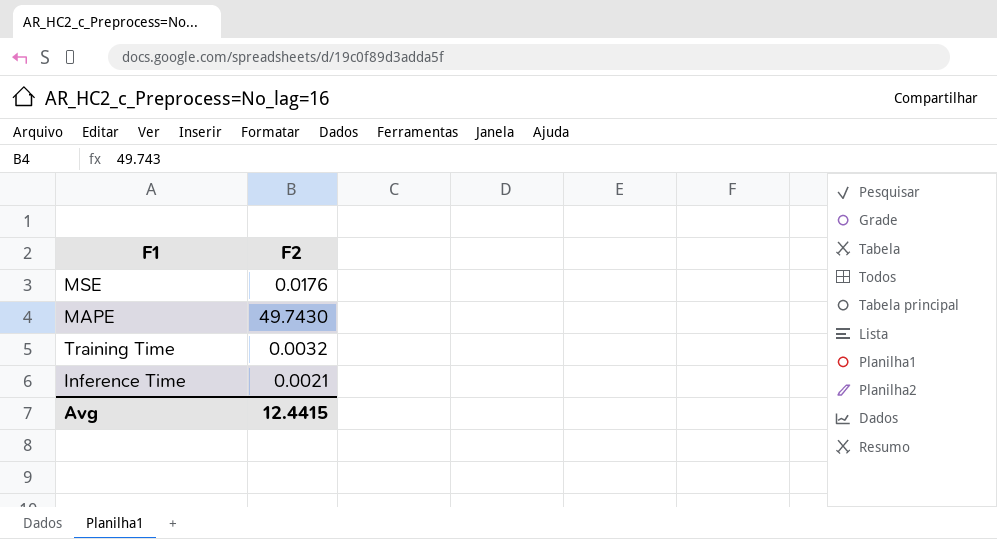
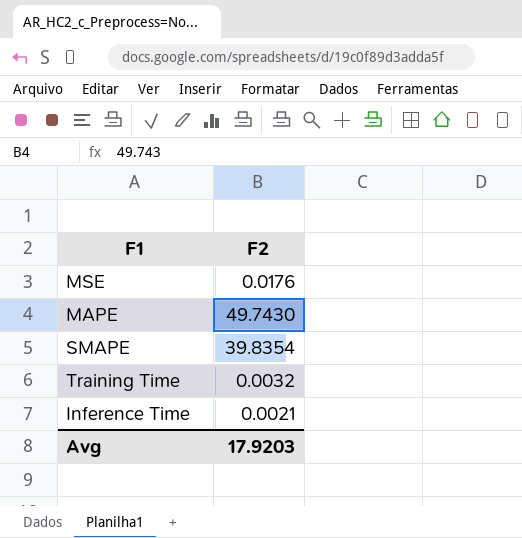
row SMAPE: none -> 39.8354
Avg | F2: 12.4415 -> 17.9203

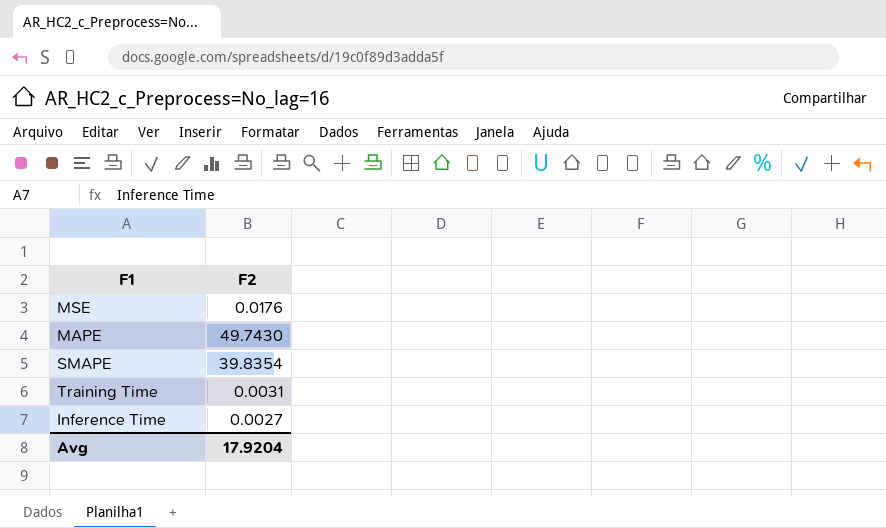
Training Time | F2: 0.0032 -> 0.0031
Inference Time | F2: 0.0021 -> 0.0027
Avg | F2: 17.9203 -> 17.9204

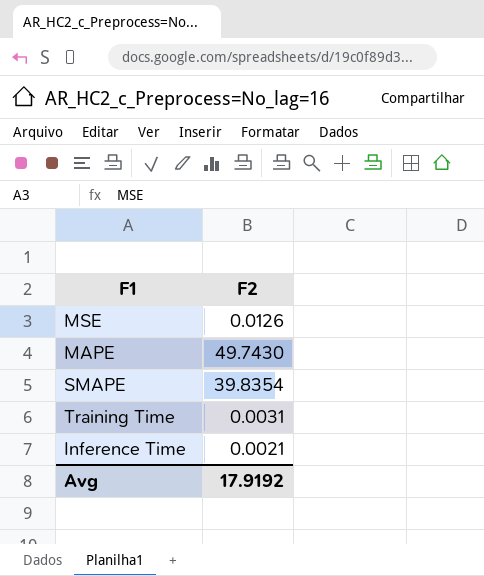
MSE | F2: 0.0176 -> 0.0126
Inference Time | F2: 0.0027 -> 0.0021
Avg | F2: 17.9204 -> 17.9192

